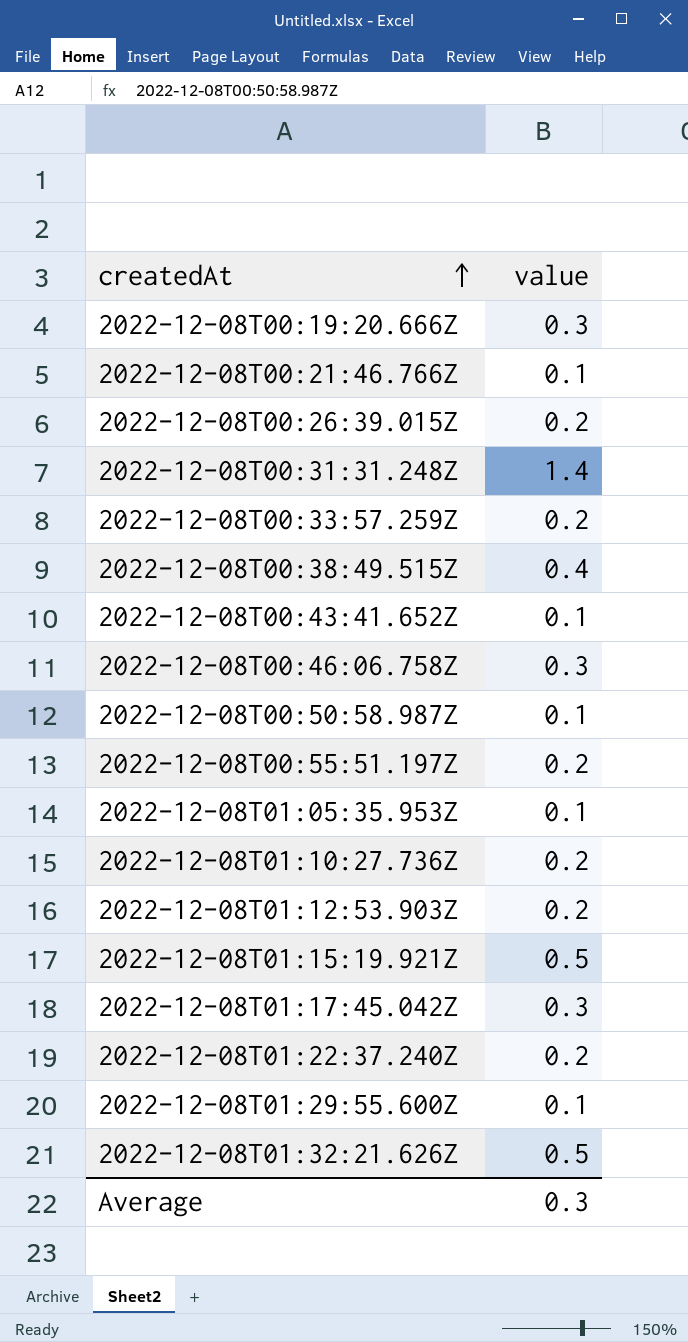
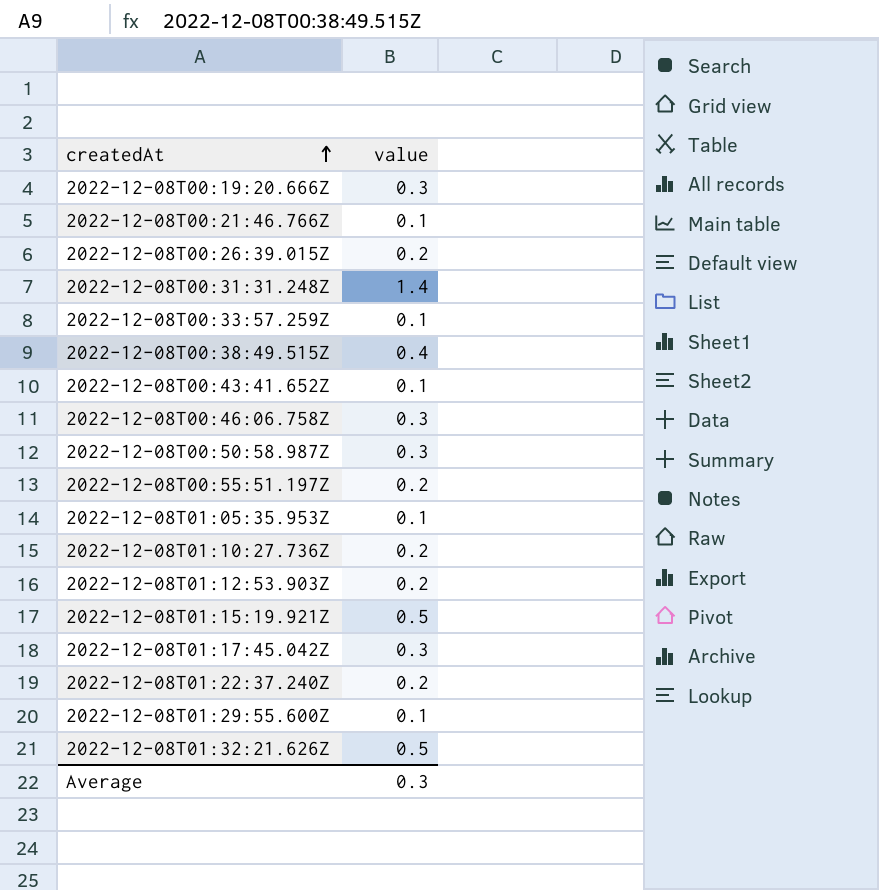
2022-12-08T00:33:57.259Z | value: 0.2 -> 0.1
2022-12-08T00:50:58.987Z | value: 0.1 -> 0.3

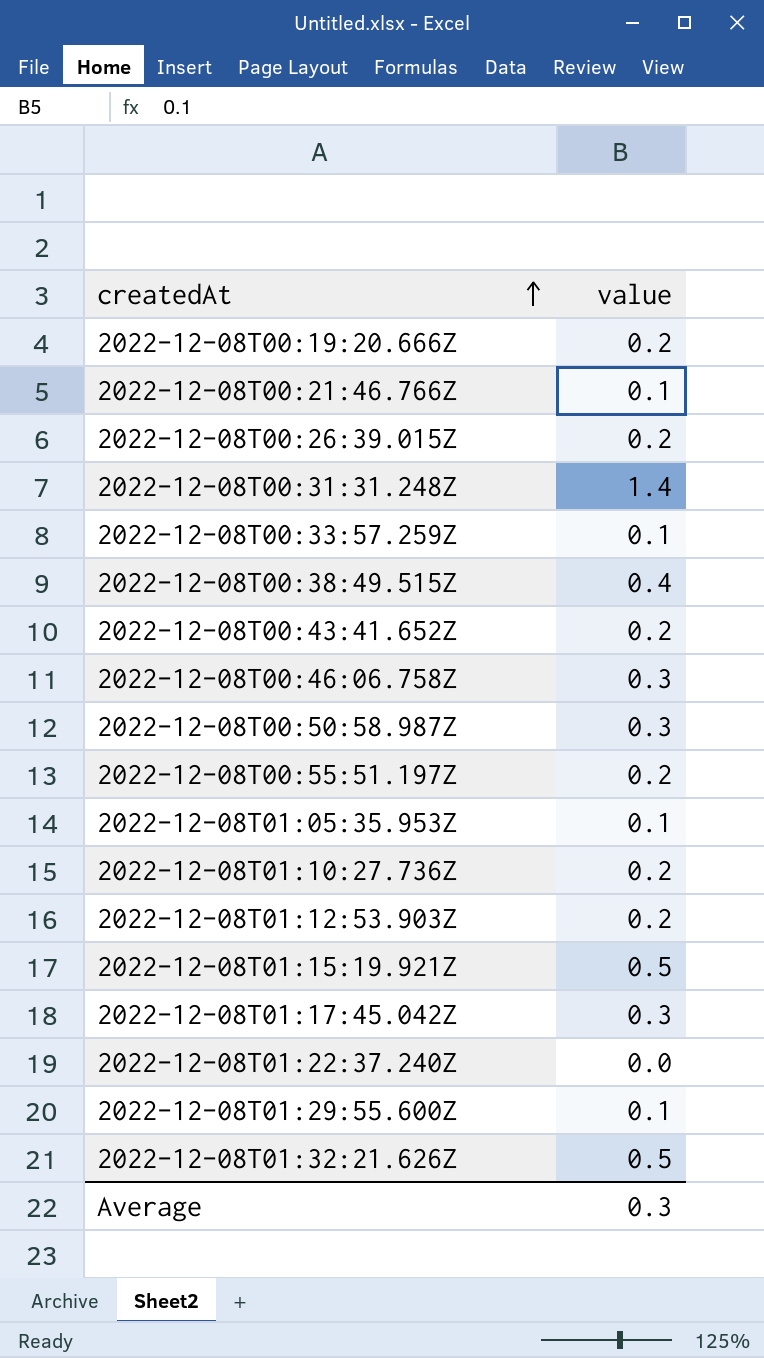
2022-12-08T00:19:20.666Z | value: 0.3 -> 0.2
2022-12-08T00:43:41.652Z | value: 0.1 -> 0.2
2022-12-08T01:22:37.240Z | value: 0.2 -> 0.0

